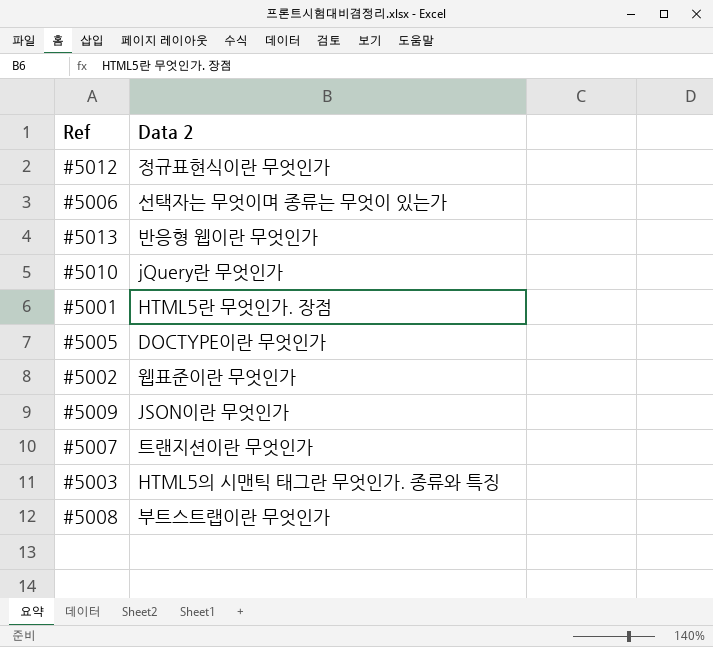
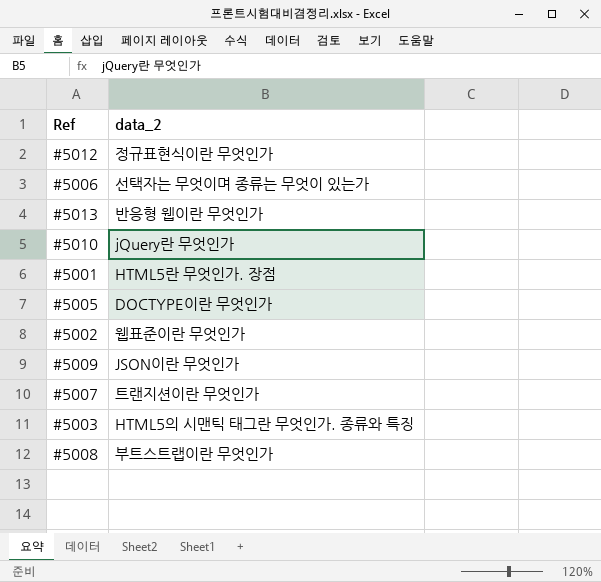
column name: Data 2 -> data_2

